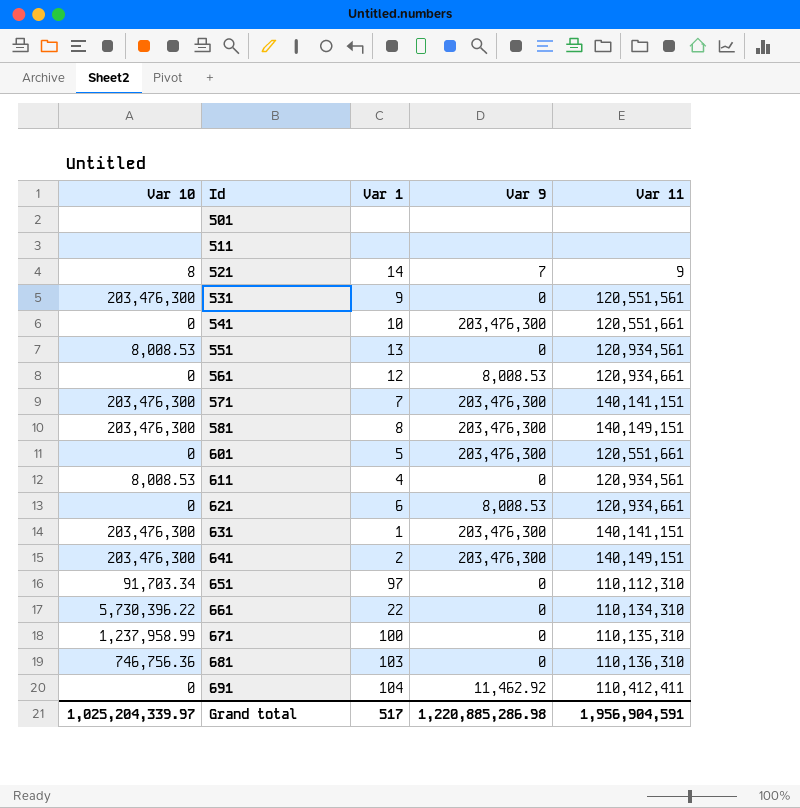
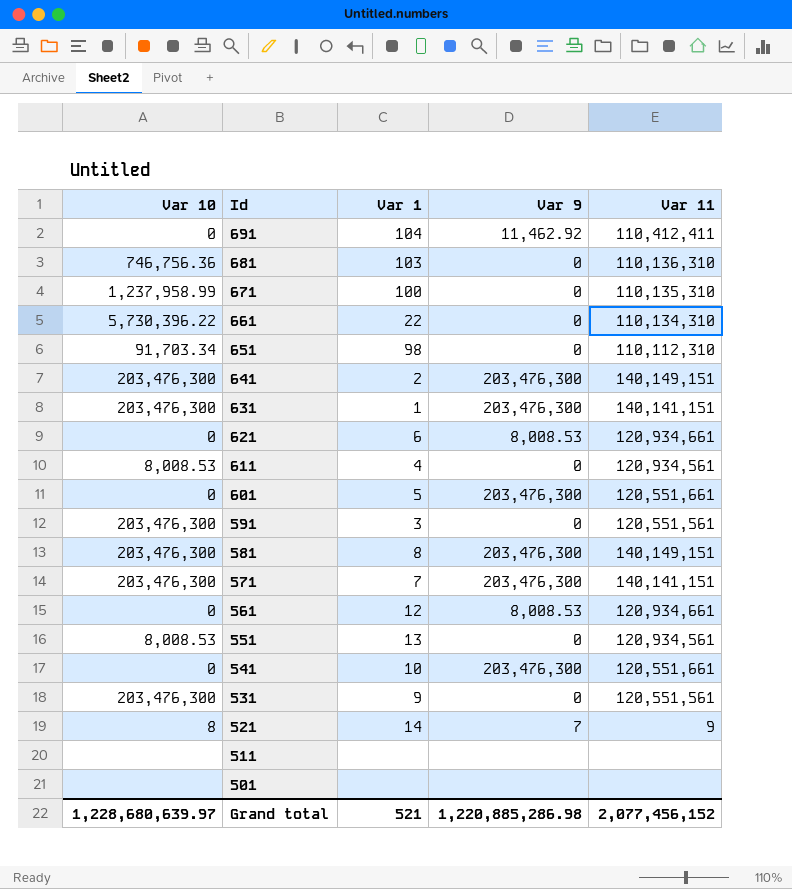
row order: Id ascending -> Id descending
651 | Var 1: 97 -> 98
row 591: none -> 203,476,300 | 3 | 0 | 120,551,561
Grand total | Var 10: 1,025,204,339.97 -> 1,228,680,639.97
Grand total | Var 1: 517 -> 521
Grand total | Var 11: 1,956,904,591 -> 2,077,456,152

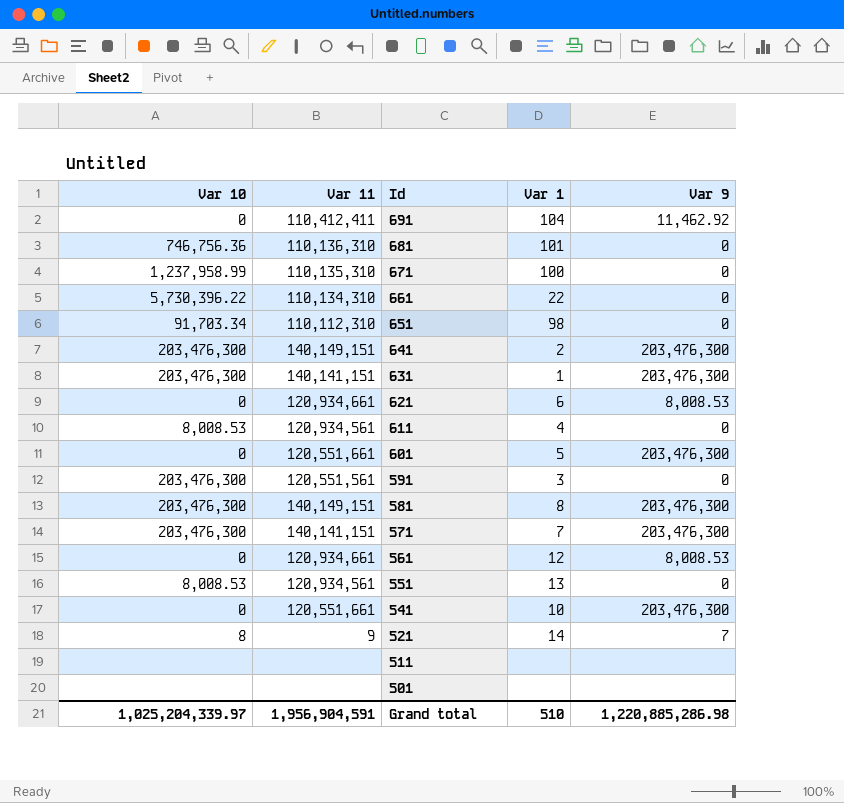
column Var 11 | position: 5 -> 2
row 531: 203,476,300 | 9 | 0 | 120,551,561 -> none
681 | Var 1: 103 -> 101
Grand total | Var 10: 1,228,680,639.97 -> 1,025,204,339.97
Grand total | Var 11: 2,077,456,152 -> 1,956,904,591
Grand total | Var 1: 521 -> 510

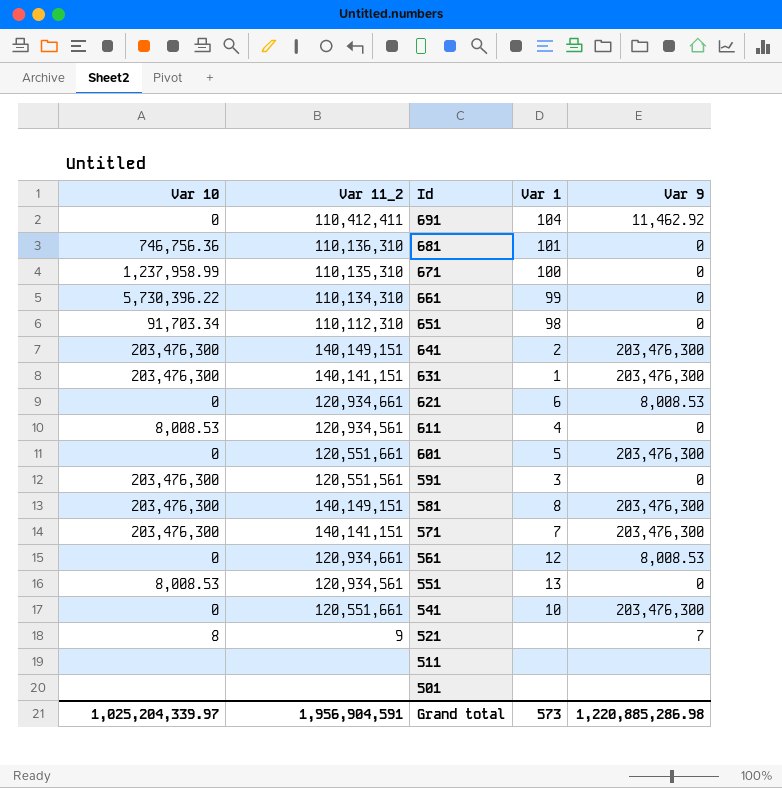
column name: Var 11 -> Var 11_2
661 | Var 1: 22 -> 99
521 | Var 1: 14 -> none
Grand total | Var 1: 510 -> 573

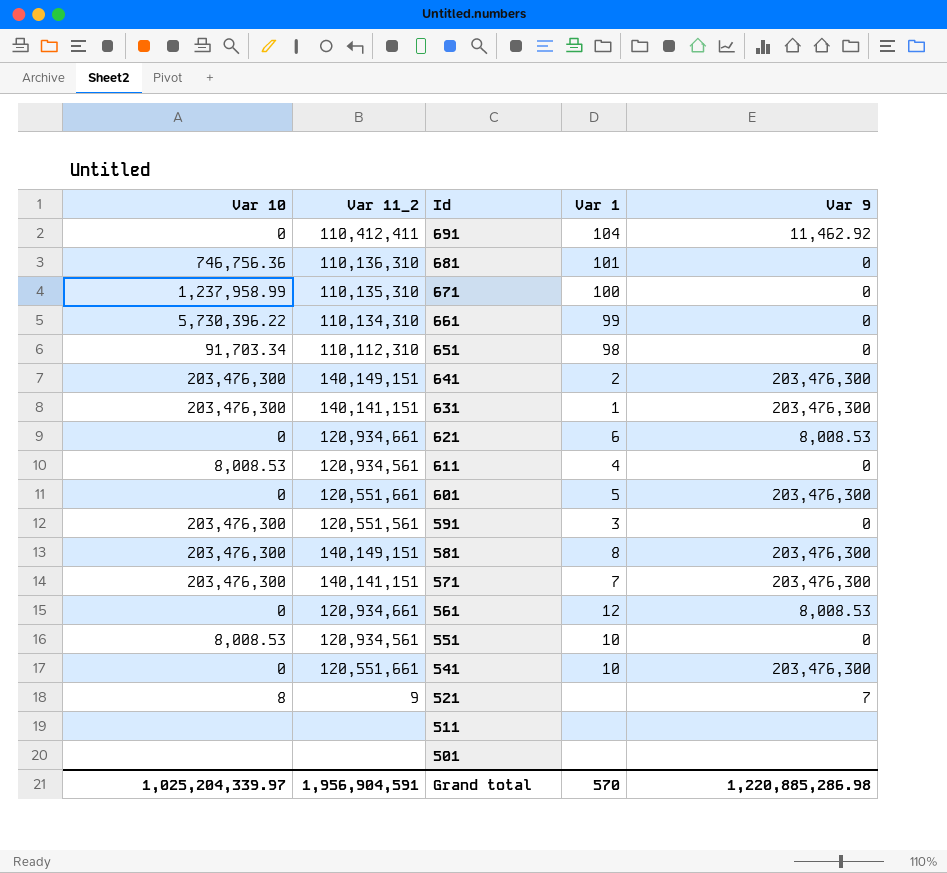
551 | Var 1: 13 -> 10
Grand total | Var 1: 573 -> 570

